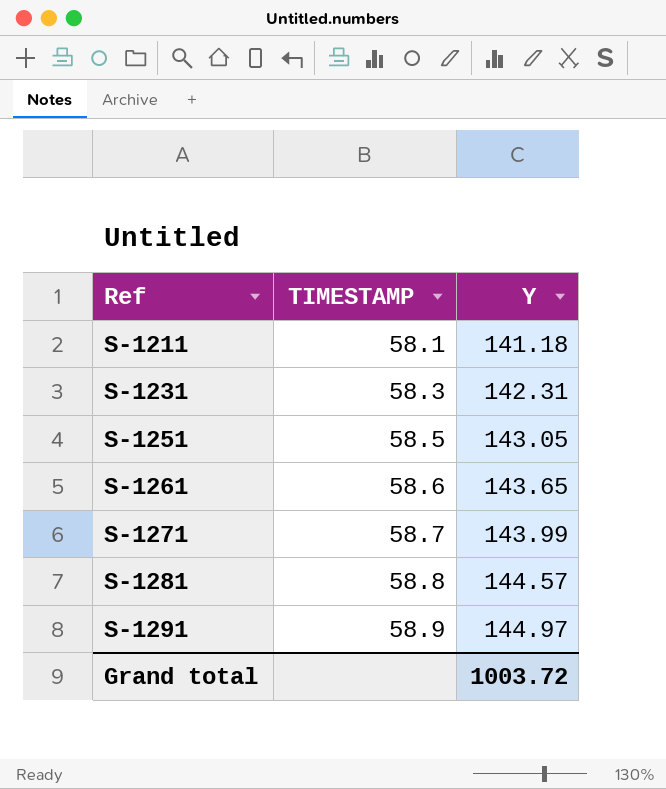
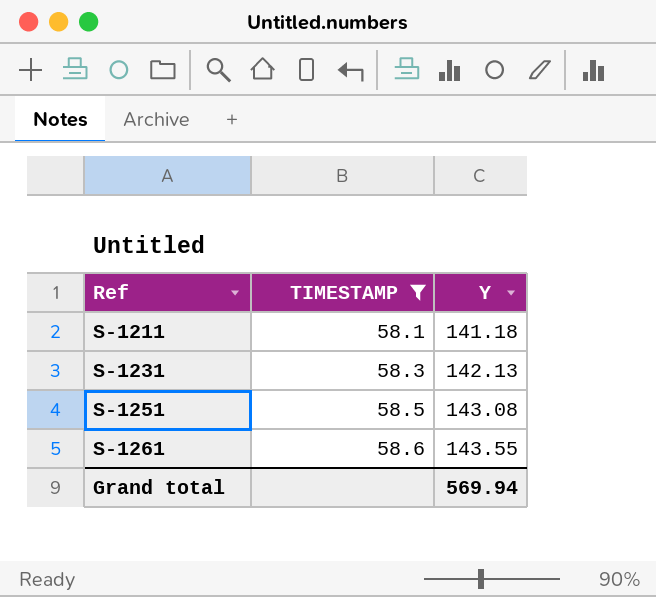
filter: none -> TIMESTAMP <= 58.6
S-1231 | Y: 142.31 -> 142.13
S-1251 | Y: 143.05 -> 143.08
S-1261 | Y: 143.65 -> 143.55
Grand total | Y: 1003.72 -> 569.94

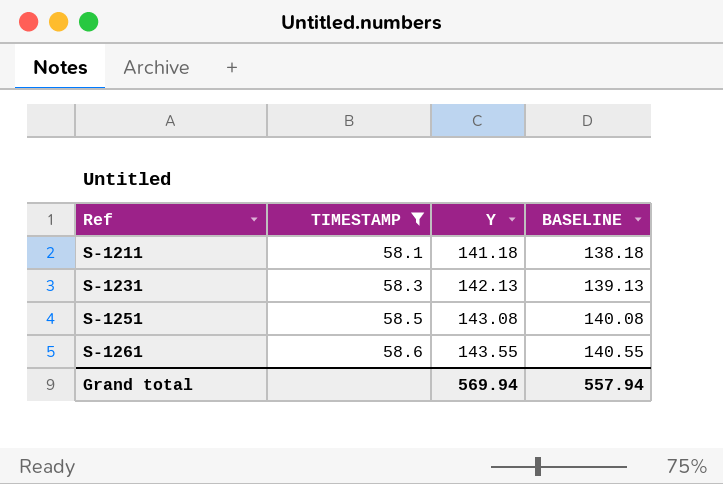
column BASELINE | formula: none -> [Y] - 3

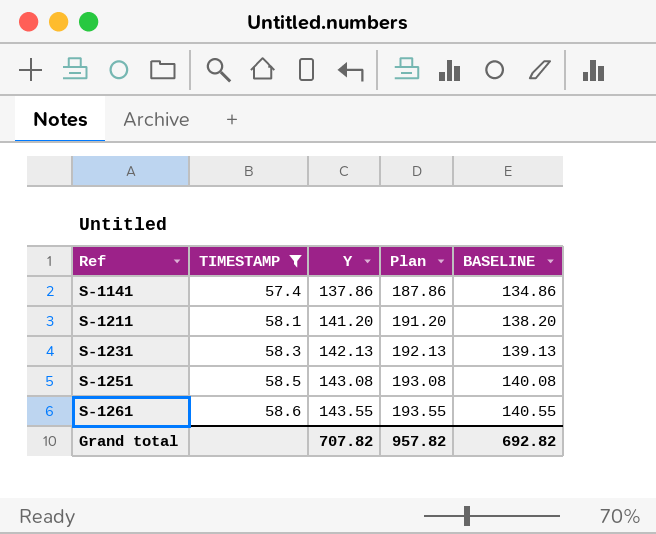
column Plan | formula: none -> [Y] + 50
row S-1141: none -> 57.4 | 137.86 | 187.86 | 134.86
S-1211 | Y: 141.18 -> 141.20
S-1211 | BASELINE: 138.18 -> 138.20
Grand total | Y: 569.94 -> 707.82
Grand total | BASELINE: 557.94 -> 692.82

